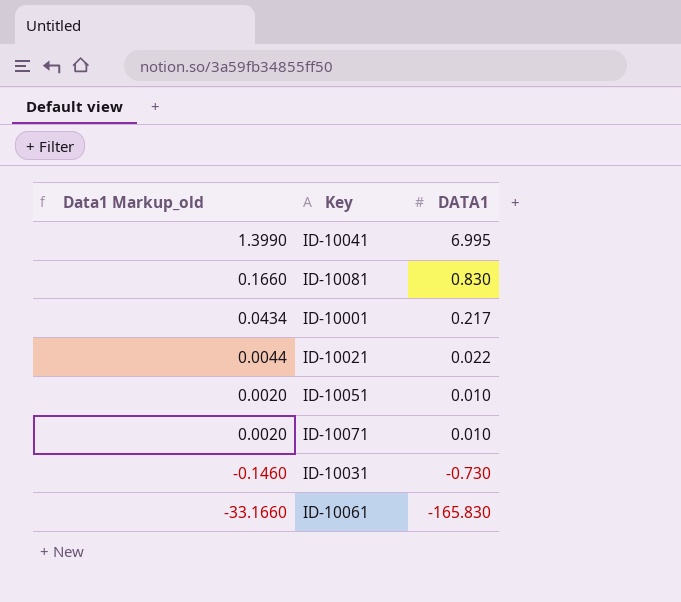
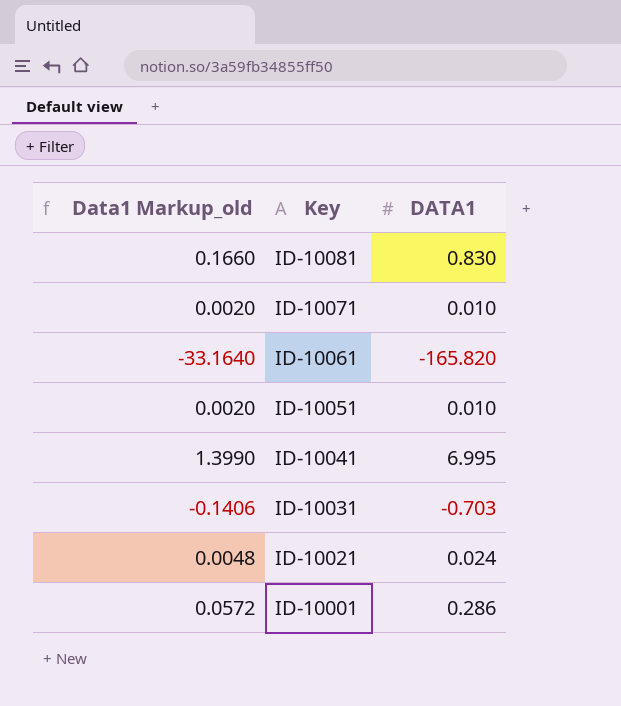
row order: Data1 Markup_old descending -> Key descending
ID-10061 | Data1 Markup_old: -33.1660 -> -33.1640
ID-10061 | DATA1: -165.830 -> -165.820
ID-10031 | Data1 Markup_old: -0.1460 -> -0.1406
ID-10031 | DATA1: -0.730 -> -0.703
ID-10021 | Data1 Markup_old: 0.0044 -> 0.0048
ID-10021 | DATA1: 0.022 -> 0.024
ID-10001 | Data1 Markup_old: 0.0434 -> 0.0572
ID-10001 | DATA1: 0.217 -> 0.286

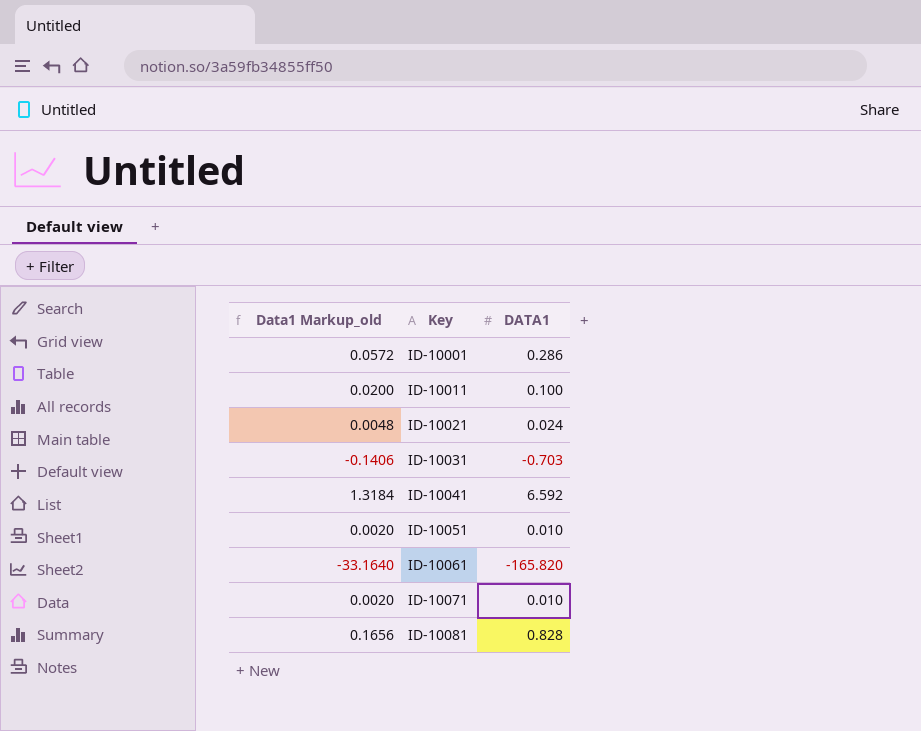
row order: Key descending -> Key ascending
row ID-10011: none -> 0.0200 | 0.100
ID-10041 | Data1 Markup_old: 1.3990 -> 1.3184
ID-10041 | DATA1: 6.995 -> 6.592
ID-10081 | Data1 Markup_old: 0.1660 -> 0.1656
ID-10081 | DATA1: 0.830 -> 0.828

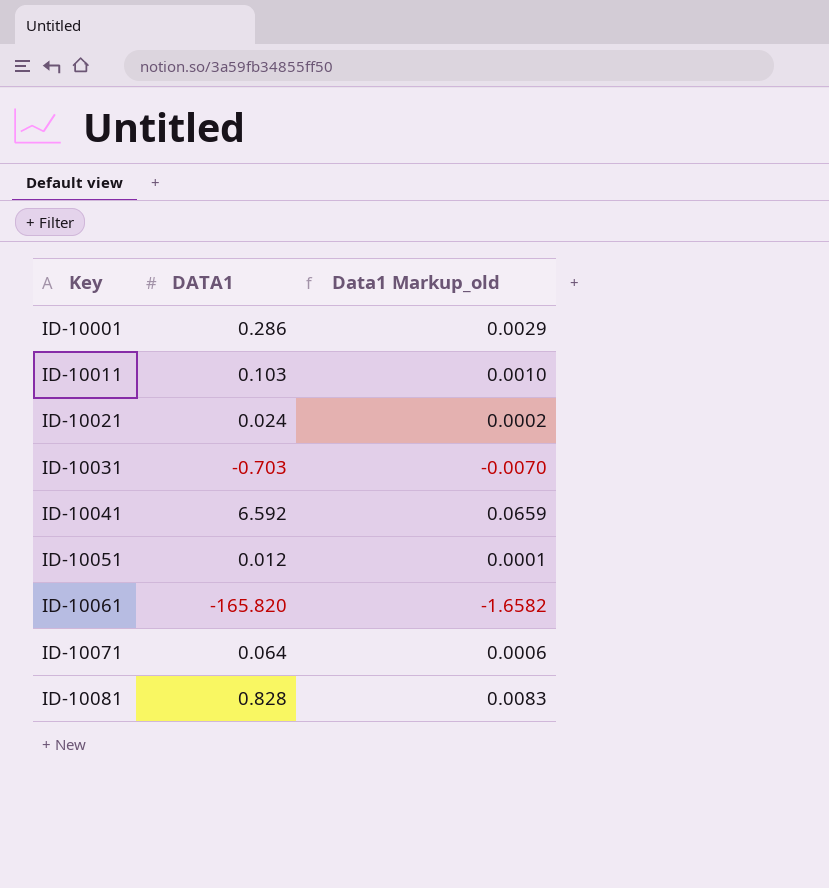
column Data1 Markup_old | formula: [DATA1] * 0.2 -> [DATA1] * 0.01
column Data1 Markup_old | position: 1 -> 3
ID-10011 | DATA1: 0.100 -> 0.103
ID-10051 | DATA1: 0.010 -> 0.012
ID-10071 | DATA1: 0.010 -> 0.064

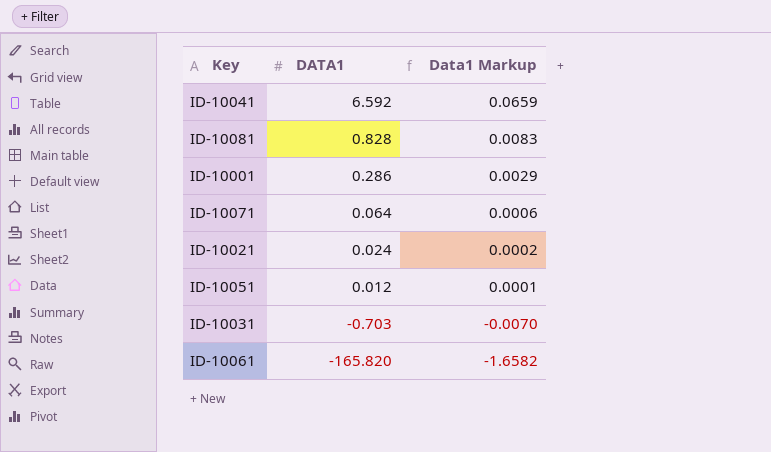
row order: Key ascending -> DATA1 descending
column name: Data1 Markup_old -> Data1 Markup
row ID-10011: 0.103 | 0.0010 -> none

